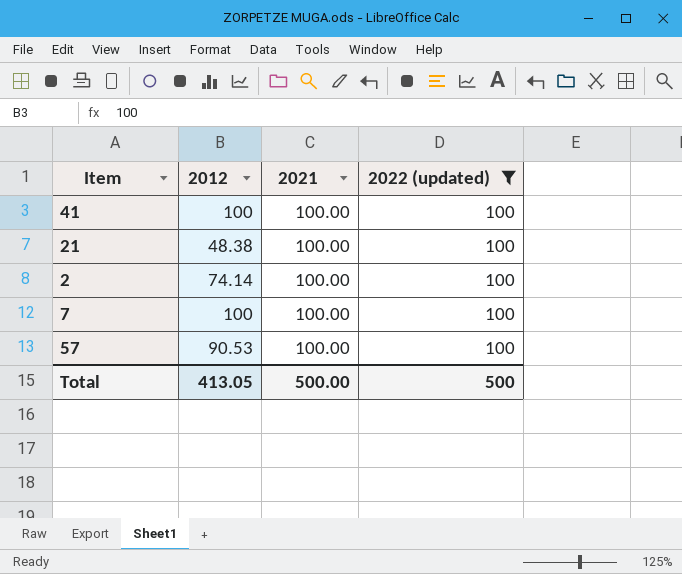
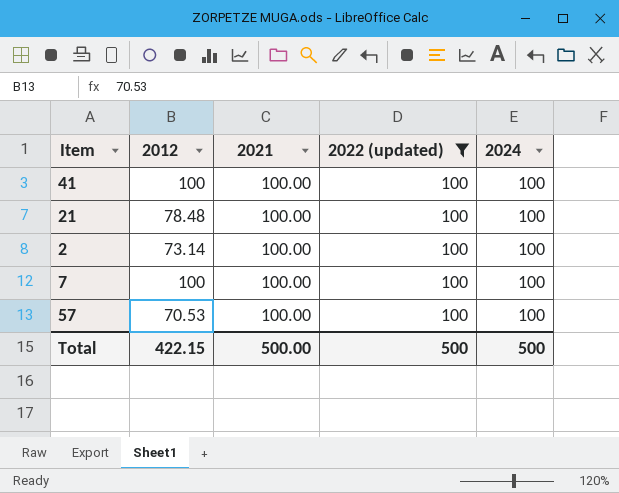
column 2024 | position: none -> 5
21 | 2012: 48.38 -> 78.48
2 | 2012: 74.14 -> 73.14
57 | 2012: 90.53 -> 70.53
Total | 2012: 413.05 -> 422.15

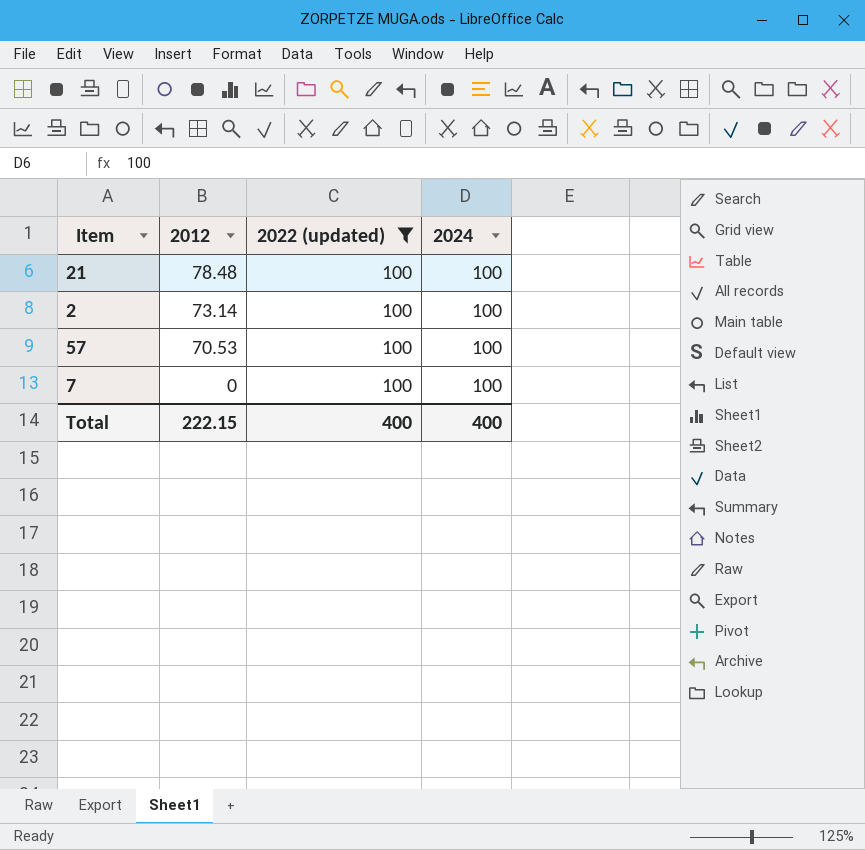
row order: none -> 2012 descending
column 2021 | position: 3 -> none
row 41: 100 | 100.00 | 100 | 100 -> none
7 | 2012: 100 -> 0
Total | 2012: 422.15 -> 222.15
Total | 2022 (updated): 500 -> 400
Total | 2024: 500 -> 400

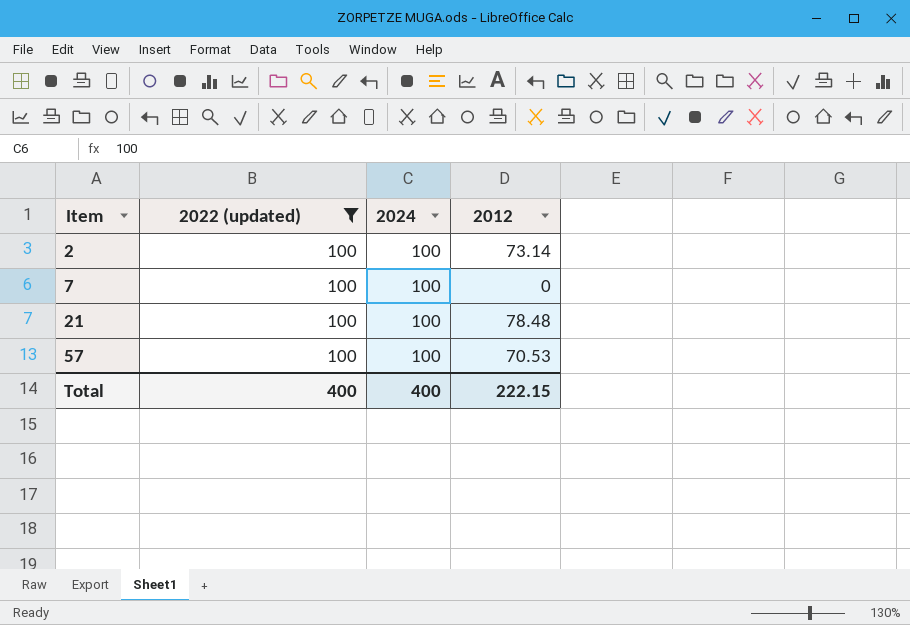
row order: 2012 descending -> Item ascending
column 2012 | position: 2 -> 4

